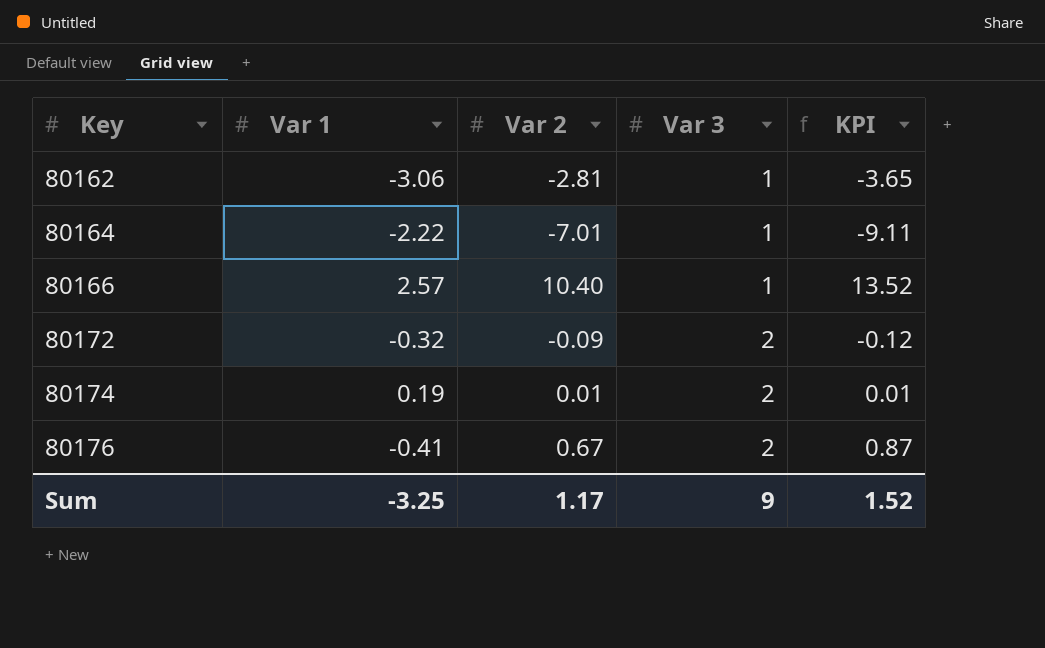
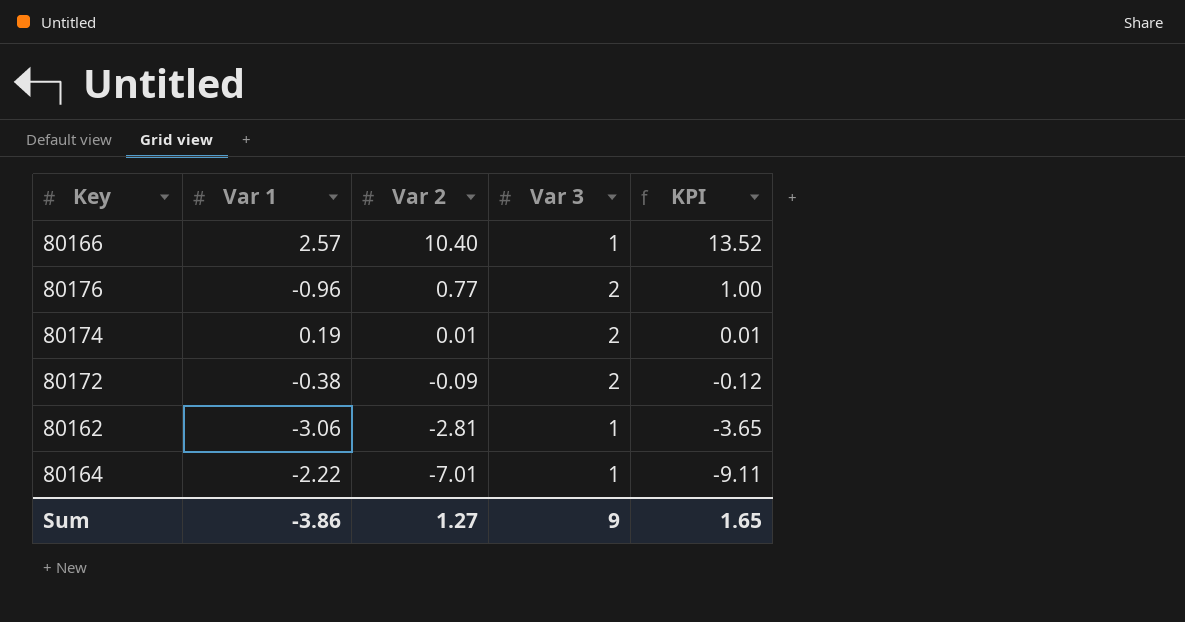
row order: Key ascending -> Var 2 descending
80176 | Var 1: -0.41 -> -0.96
80176 | Var 2: 0.67 -> 0.77
80176 | KPI: 0.87 -> 1.00
80172 | Var 1: -0.32 -> -0.38
Sum | Var 1: -3.25 -> -3.86
Sum | Var 2: 1.17 -> 1.27
Sum | KPI: 1.52 -> 1.65

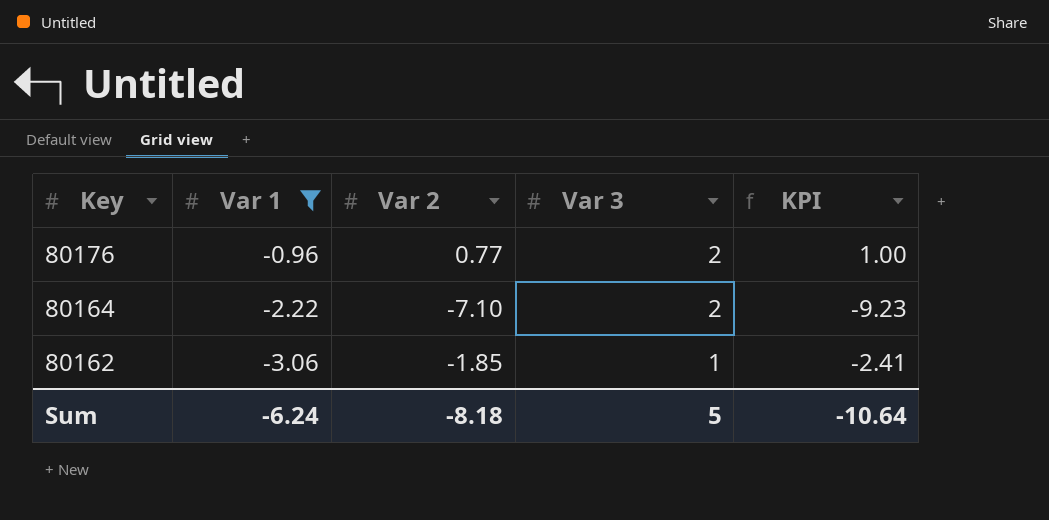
filter: none -> Var 1 <= -0.96
row order: Var 2 descending -> Key descending
80164 | Var 2: -7.01 -> -7.10
80164 | Var 3: 1 -> 2
80164 | KPI: -9.11 -> -9.23
80162 | Var 2: -2.81 -> -1.85
80162 | KPI: -3.65 -> -2.41
Sum | Var 1: -3.86 -> -6.24
Sum | Var 2: 1.27 -> -8.18
Sum | Var 3: 9 -> 5
Sum | KPI: 1.65 -> -10.64

